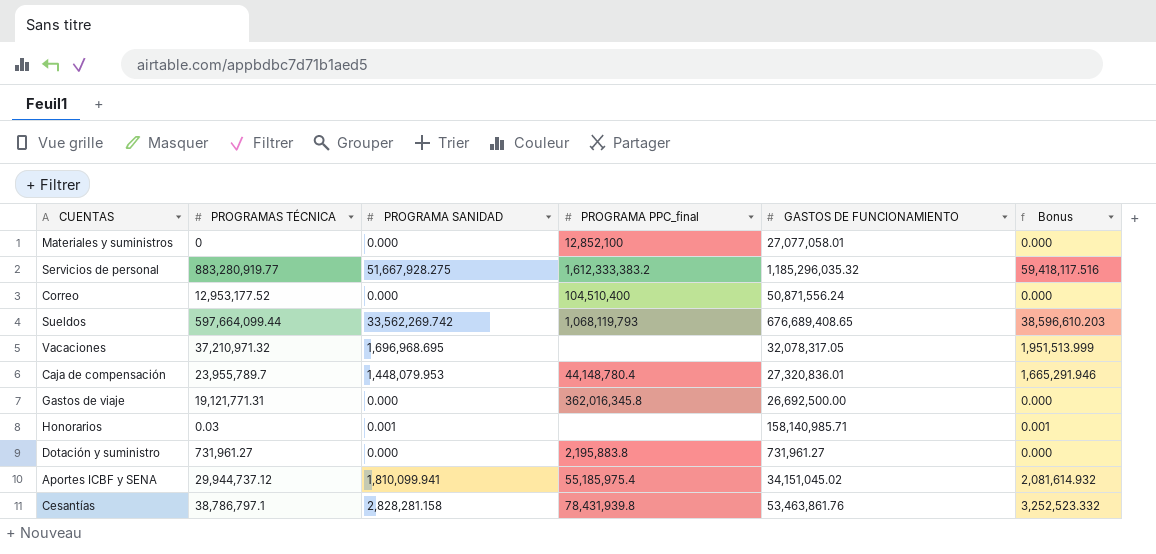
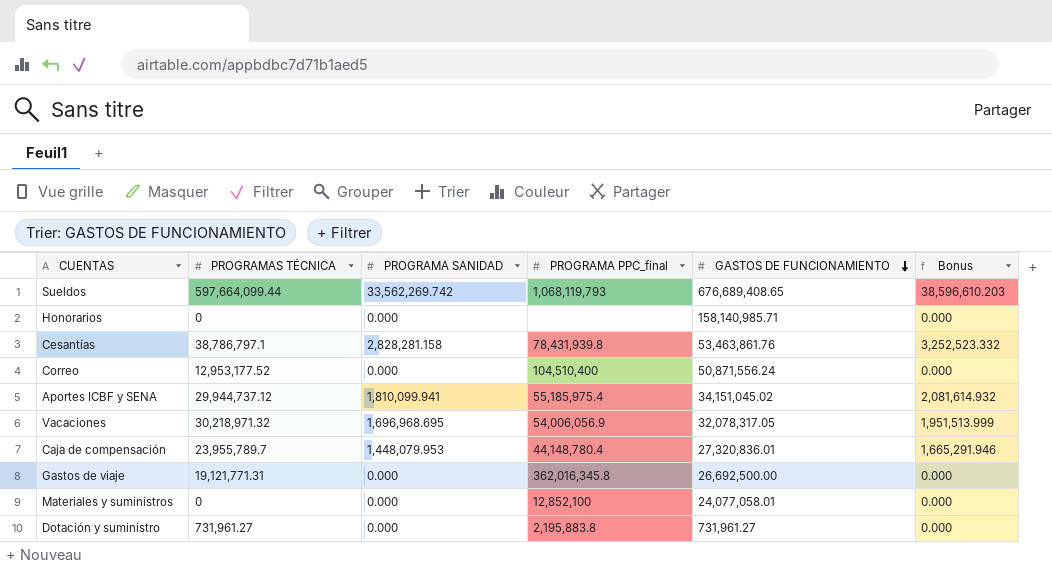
row order: none -> GASTOS DE FUNCIONAMIENTO descending
row Servicios de personal: 883,280,919.77 | 51,667,928.275 | 1,612,333,383.2 | 1,185,296,035.32 | 59,418,117.516 -> none
Honorarios | PROGRAMAS TÉCNICA: 0.03 -> 0
Honorarios | PROGRAMA SANIDAD: 0.001 -> 0.000
Honorarios | Bonus: 0.001 -> 0.000
Vacaciones | PROGRAMAS TÉCNICA: 37,210,971.32 -> 30,218,971.32
Vacaciones | PROGRAMA PPC_final: none -> 54,006,056.9
Materiales y suministros | GASTOS DE FUNCIONAMIENTO: 27,077,058.01 -> 24,077,058.01

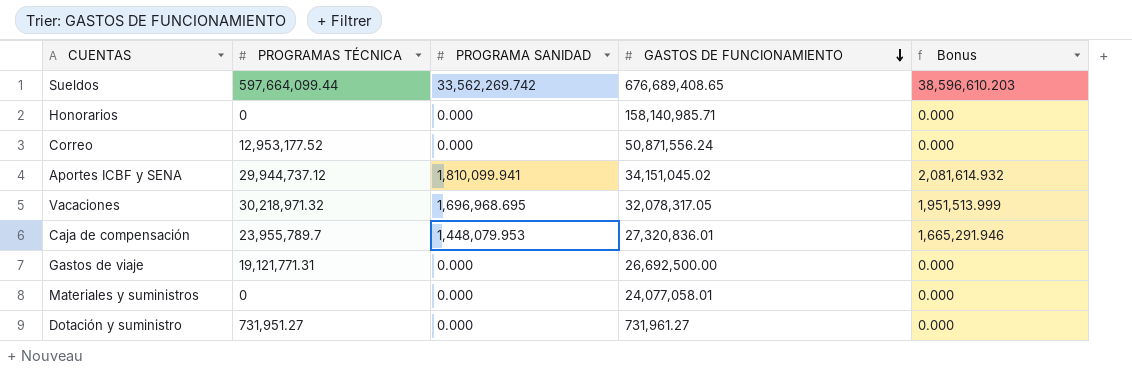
column PROGRAMA PPC_final | position: 4 -> none
row Cesantías: 38,786,797.1 | 2,828,281.158 | 78,431,939.8 | 53,463,861.76 | 3,252,523.332 -> none
Dotación y suministro | PROGRAMAS TÉCNICA: 731,961.27 -> 731,951.27

